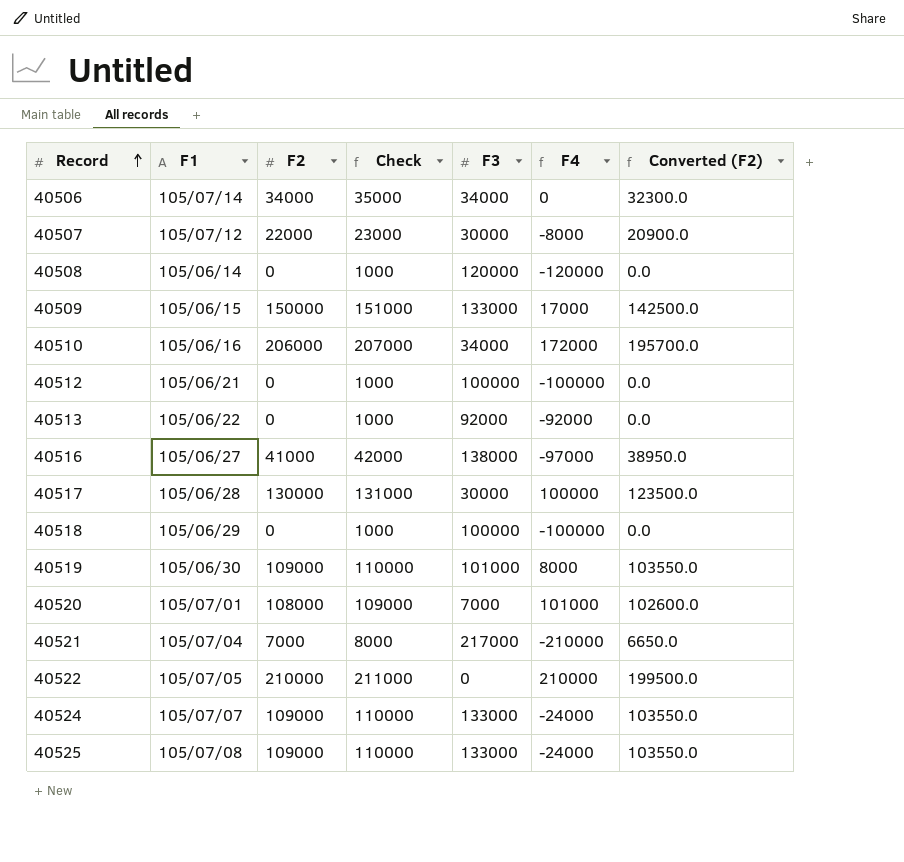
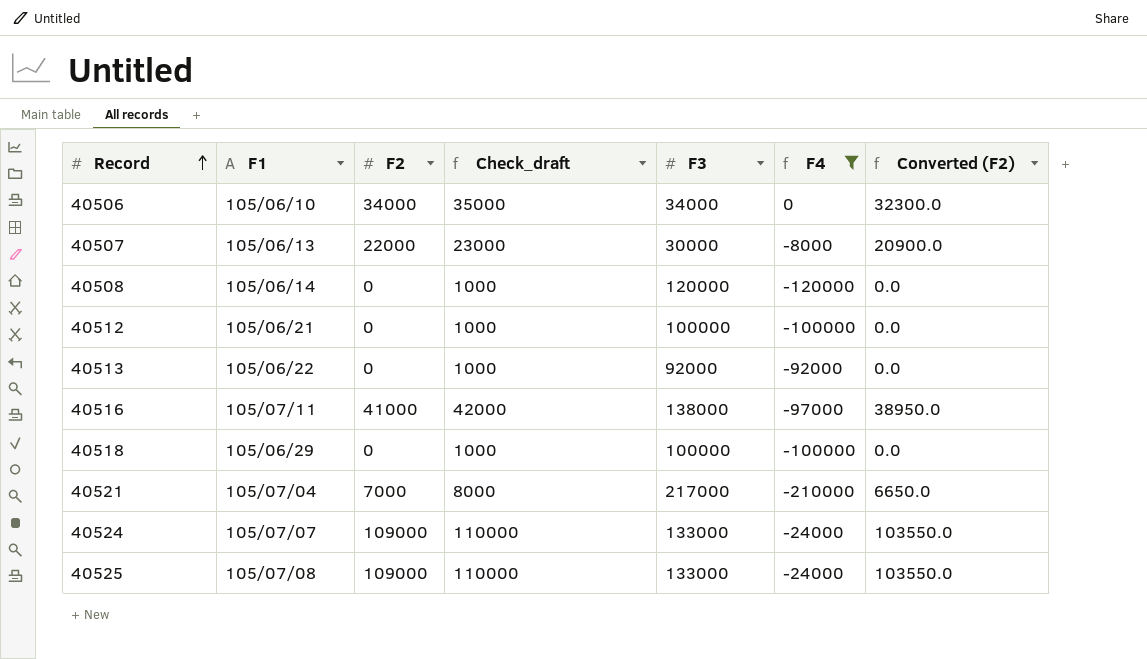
filter: none -> F4 <= 0
column name: Check -> Check_draft
40506 | F1: 105/07/14 -> 105/06/10
40507 | F1: 105/07/12 -> 105/06/13
40516 | F1: 105/06/27 -> 105/07/11

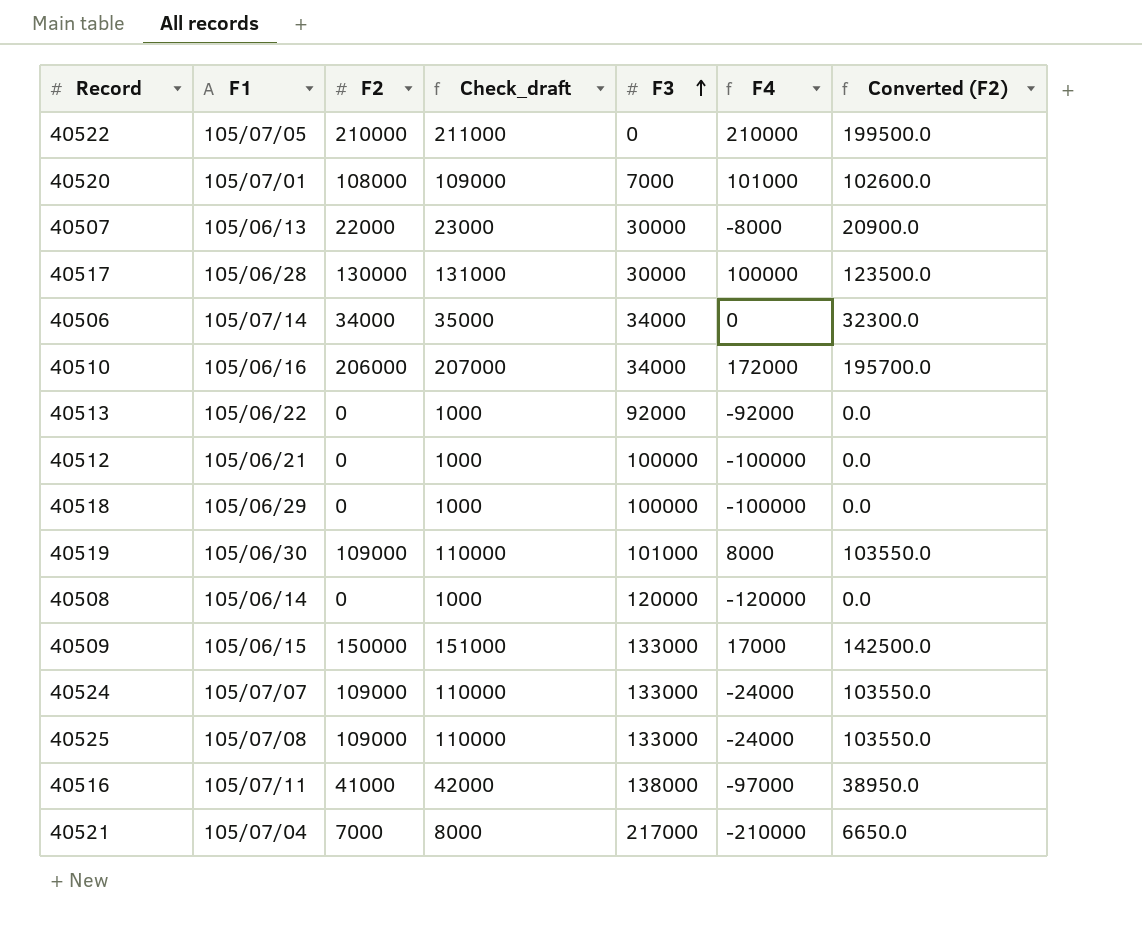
filter: F4 <= 0 -> none
row order: Record ascending -> F3 ascending
40506 | F1: 105/06/10 -> 105/07/14

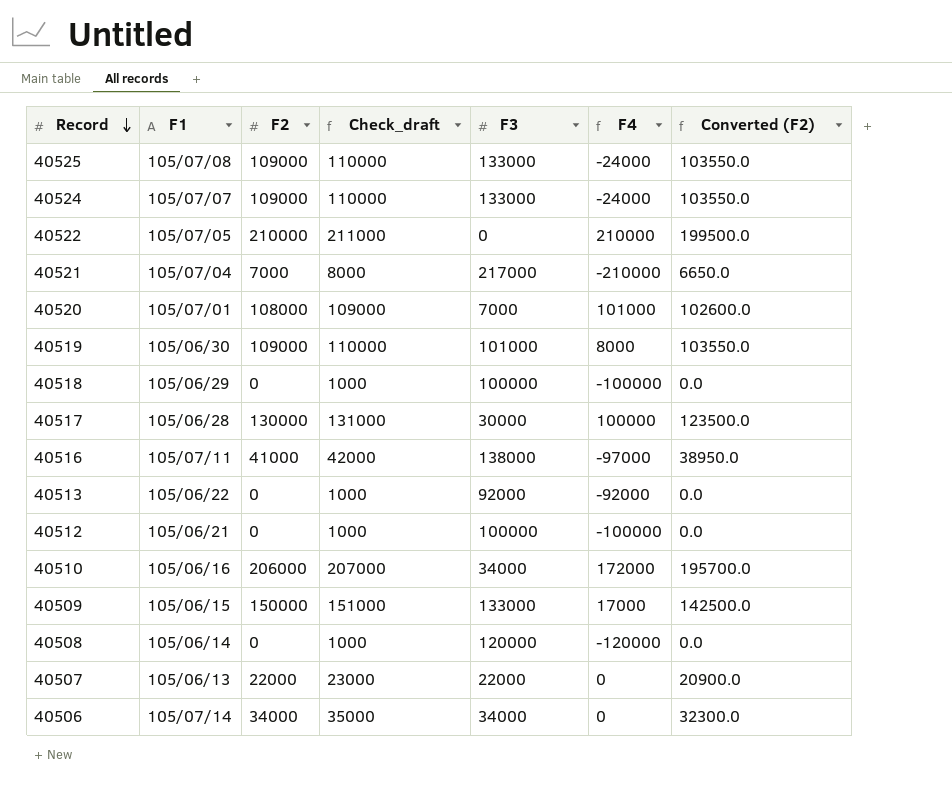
row order: F3 ascending -> Record descending
40507 | F3: 30000 -> 22000
40507 | F4: -8000 -> 0

